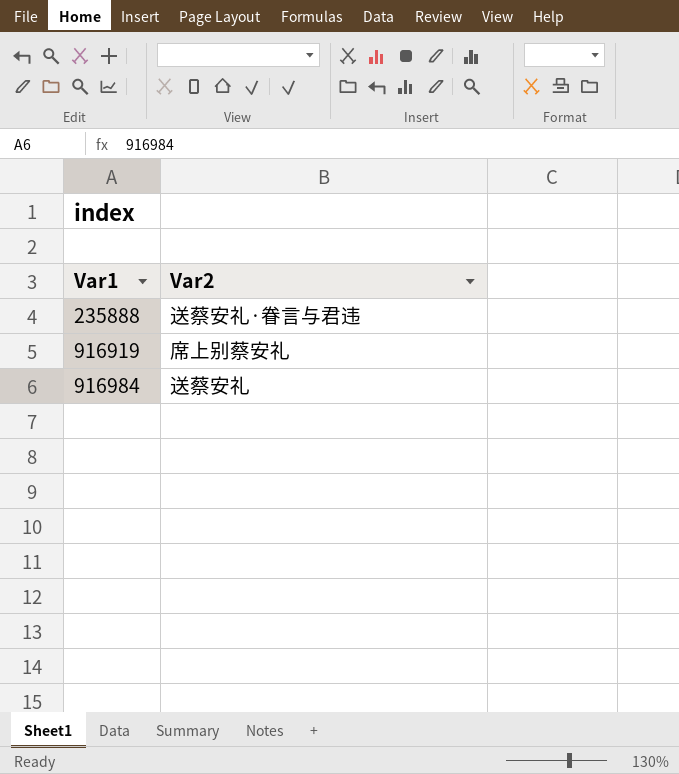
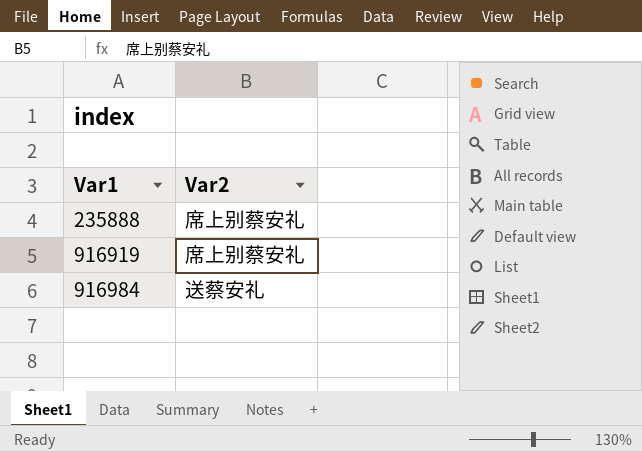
235888 | Var2: 送蔡安礼·眷言与君违 -> 席上别蔡安礼

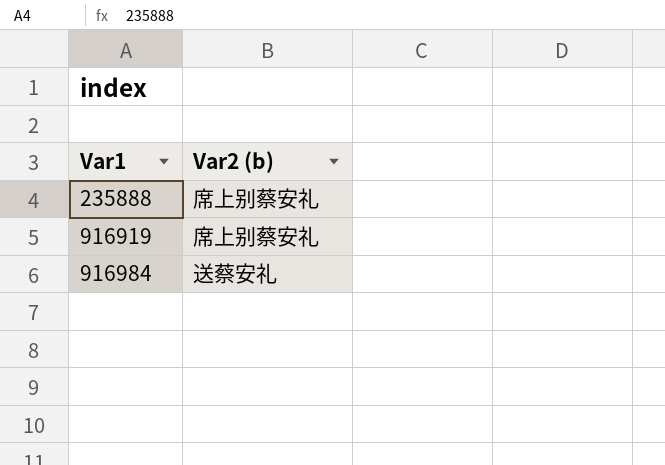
column name: Var2 -> Var2 (b)

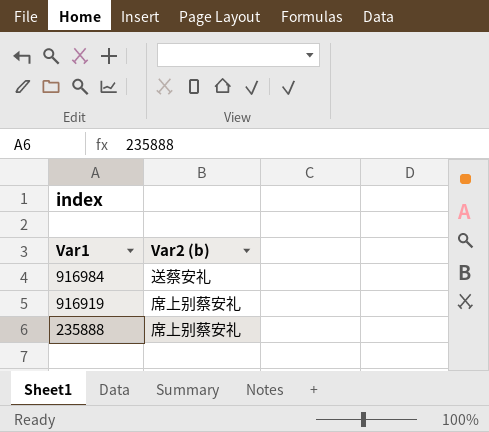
row order: Var1 ascending -> Var1 descending

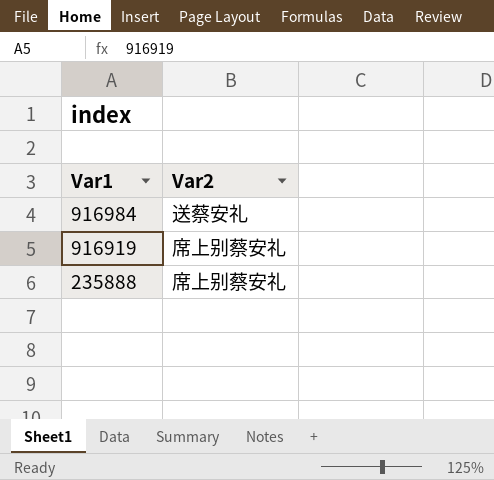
column name: Var2 (b) -> Var2

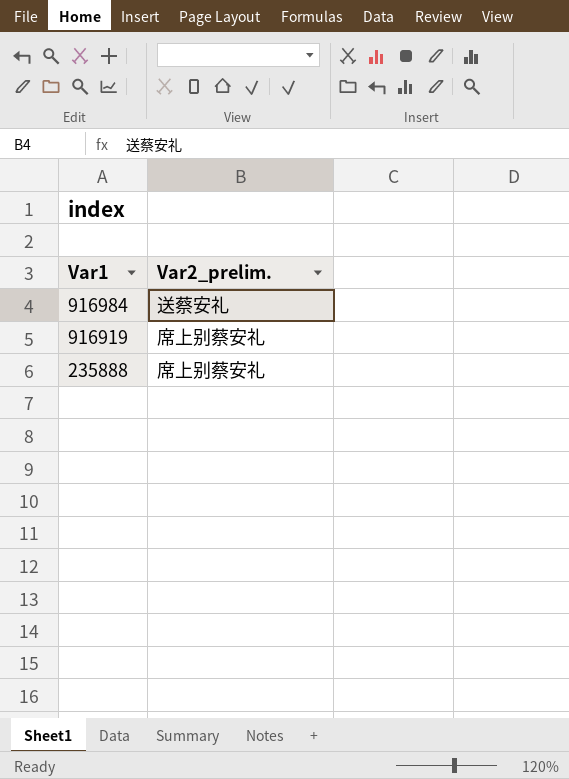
column name: Var2 -> Var2_prelim.

